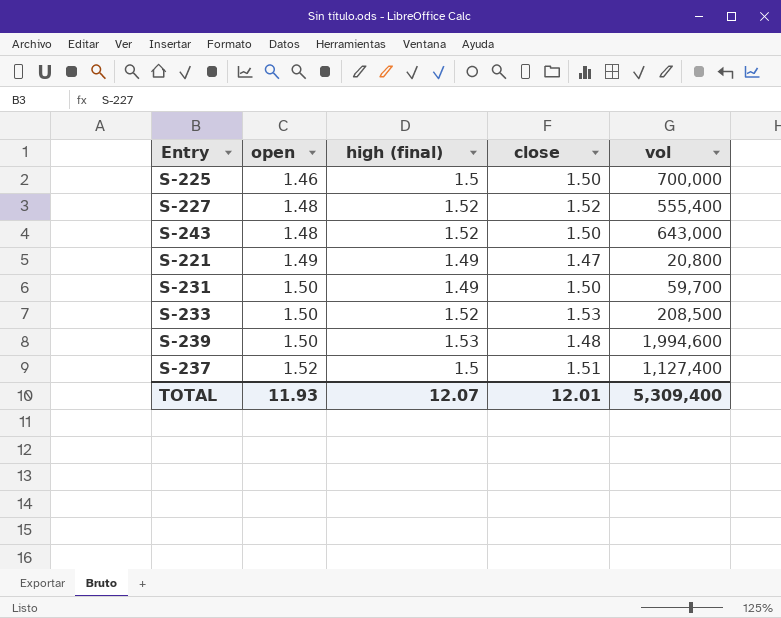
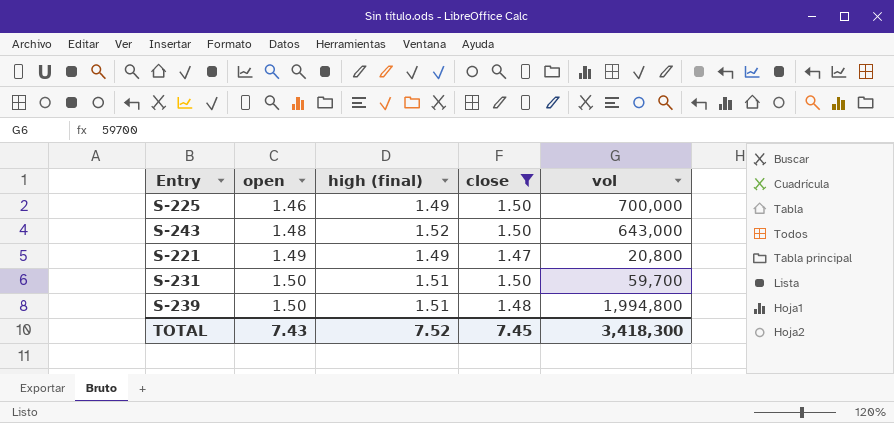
filter: none -> close <= 1.50
S-225 | high (final): 1.5 -> 1.49
S-231 | high (final): 1.49 -> 1.51
S-239 | high (final): 1.53 -> 1.51
S-239 | vol: 1,994,600 -> 1,994,800
TOTAL | open: 11.93 -> 7.43
TOTAL | high (final): 12.07 -> 7.52
TOTAL | close: 12.01 -> 7.45
TOTAL | vol: 5,309,400 -> 3,418,300

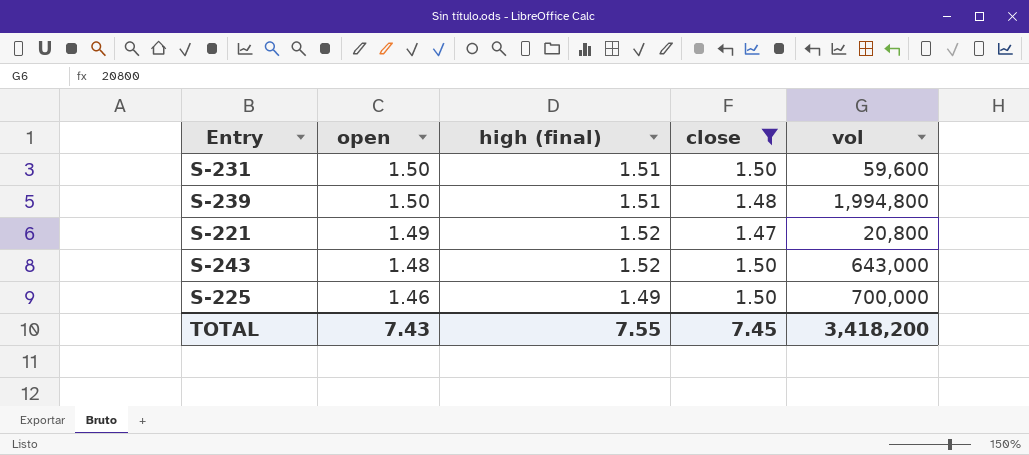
row order: open ascending -> open descending
S-231 | vol: 59,700 -> 59,600
S-221 | high (final): 1.49 -> 1.52
TOTAL | high (final): 7.52 -> 7.55
TOTAL | vol: 3,418,300 -> 3,418,200

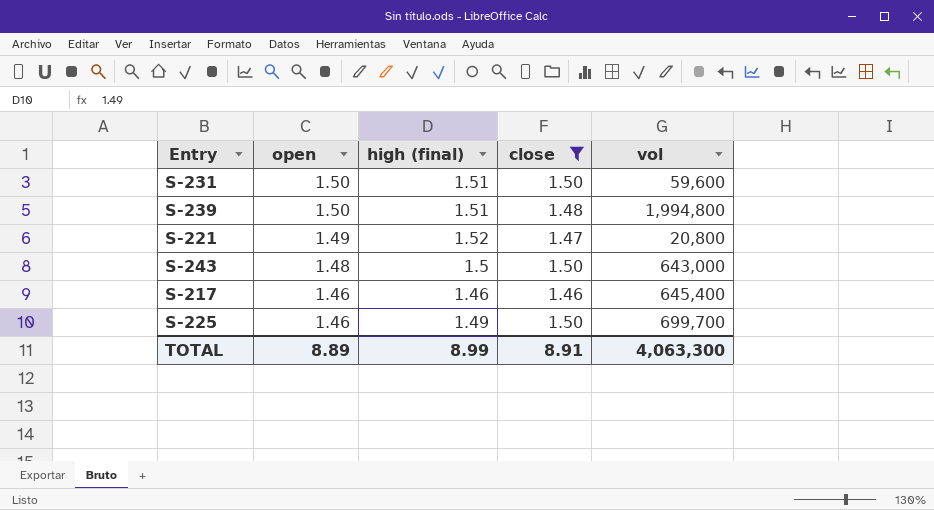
S-243 | high (final): 1.52 -> 1.5
row S-217: none -> 1.46 | 1.46 | 1.46 | 645,400
S-225 | vol: 700,000 -> 699,700
TOTAL | open: 7.43 -> 8.89
TOTAL | high (final): 7.55 -> 8.99
TOTAL | close: 7.45 -> 8.91
TOTAL | vol: 3,418,200 -> 4,063,300

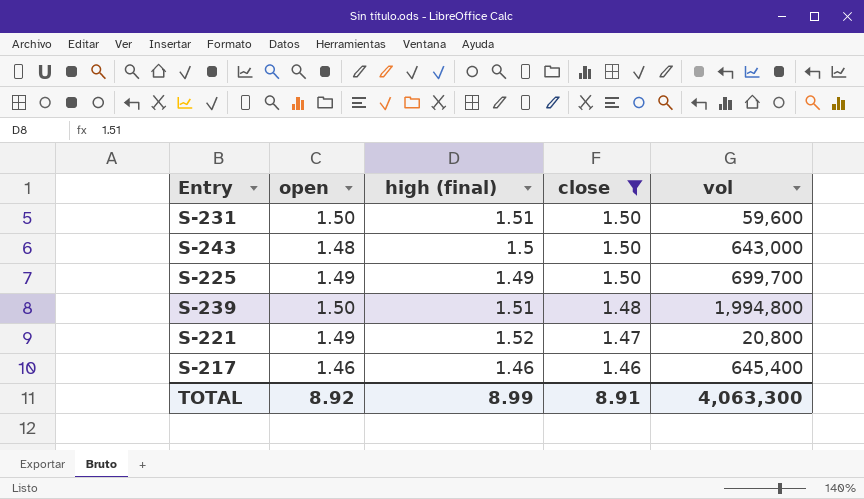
row order: open descending -> close descending
S-225 | open: 1.46 -> 1.49
TOTAL | open: 8.89 -> 8.92

